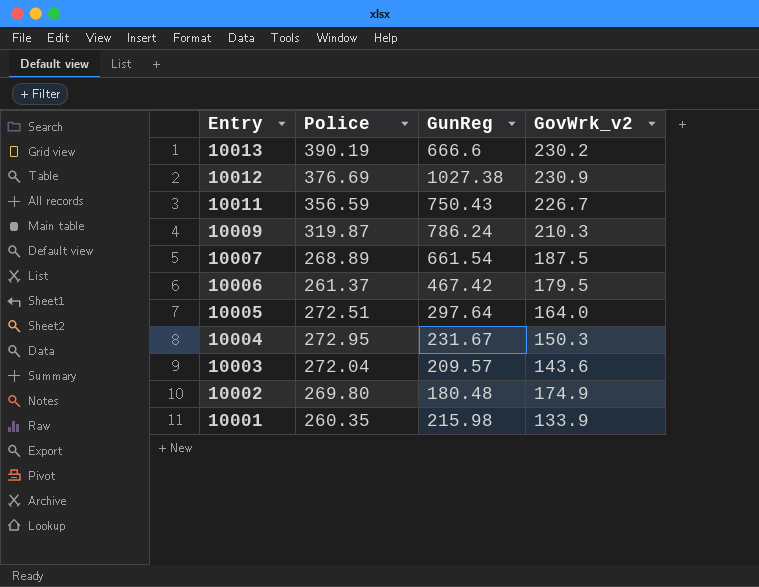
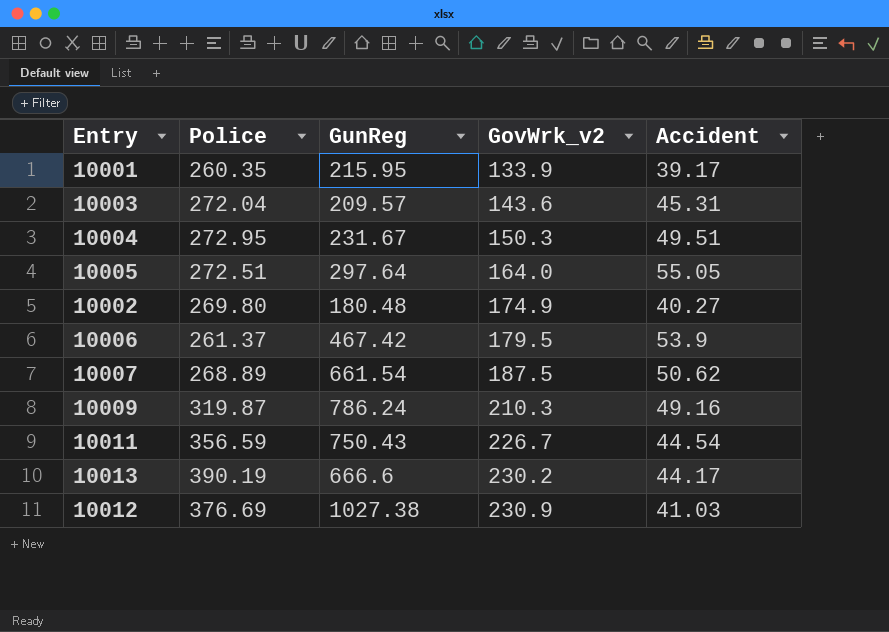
row order: Entry descending -> GovWrk_v2 ascending
column Accident | position: none -> 5
10001 | GunReg: 215.98 -> 215.95

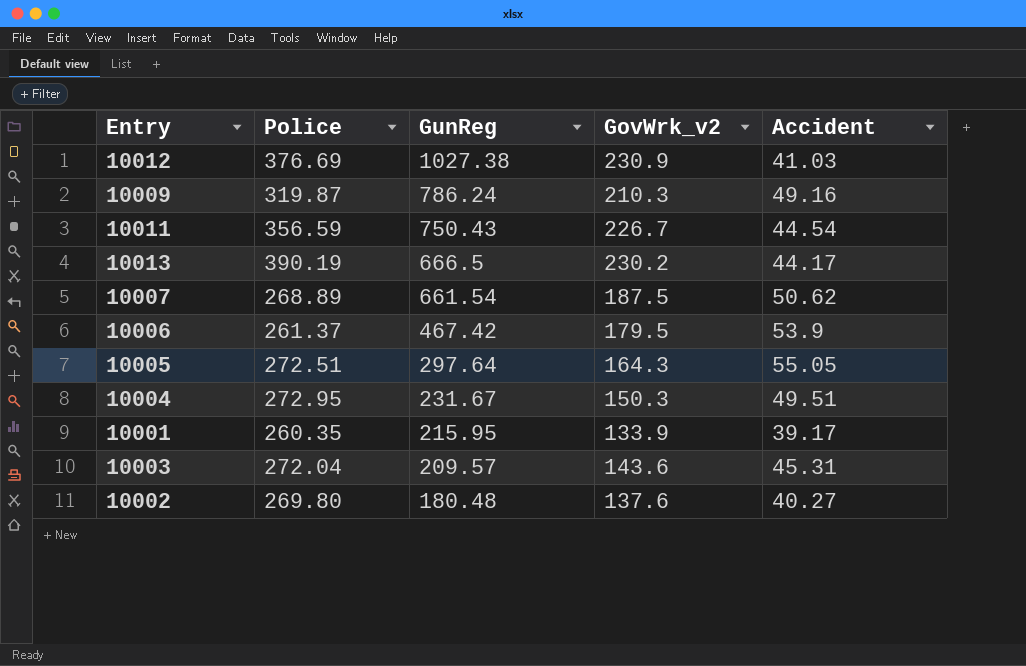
row order: GovWrk_v2 ascending -> GunReg descending
10013 | GunReg: 666.6 -> 666.5
10005 | GovWrk_v2: 164.0 -> 164.3
10002 | GovWrk_v2: 174.9 -> 137.6

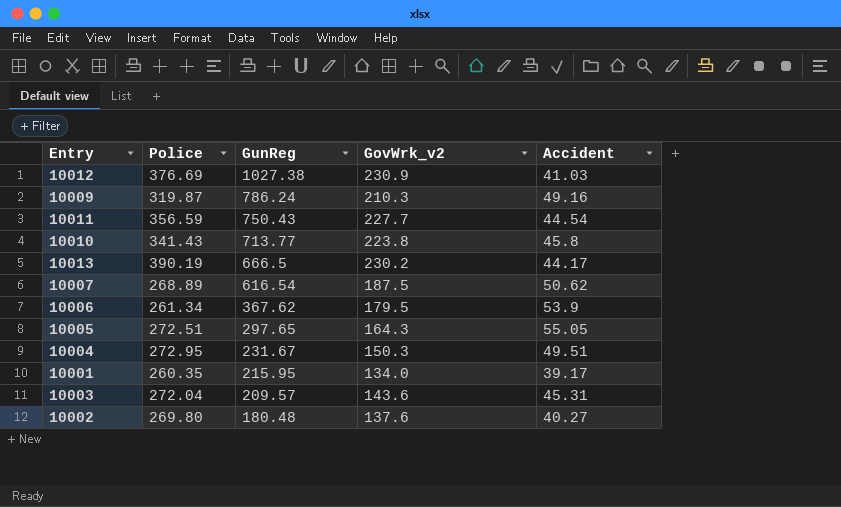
10011 | GovWrk_v2: 226.7 -> 227.7
row 10010: none -> 341.43 | 713.77 | 223.8 | 45.8
10007 | GunReg: 661.54 -> 616.54
10006 | Police: 261.37 -> 261.34
10006 | GunReg: 467.42 -> 367.62
10005 | GunReg: 297.64 -> 297.65
10001 | GovWrk_v2: 133.9 -> 134.0

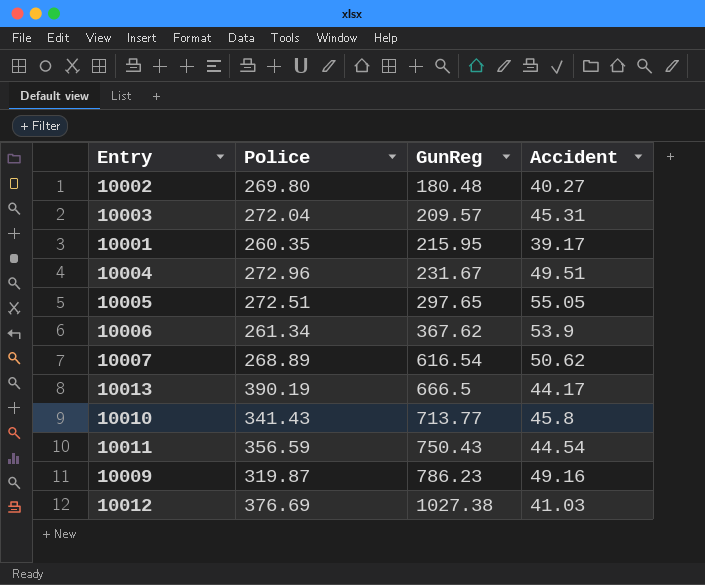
row order: GunReg descending -> GunReg ascending
column GovWrk_v2 | position: 4 -> none
10004 | Police: 272.95 -> 272.96
10009 | GunReg: 786.24 -> 786.23

